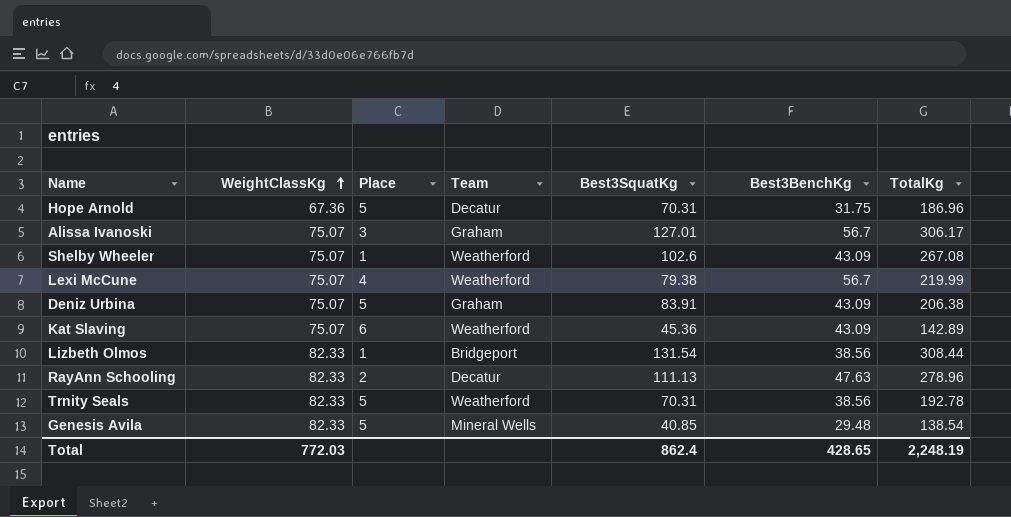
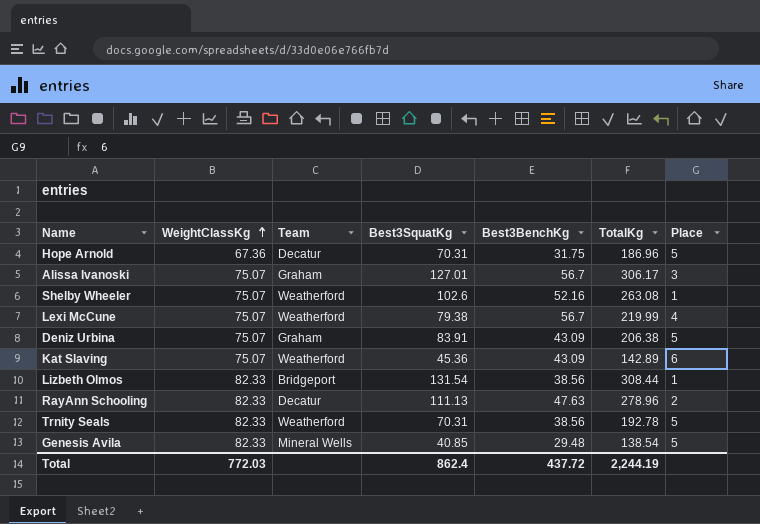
column Place | position: 3 -> 7
Shelby Wheeler | Best3BenchKg: 43.09 -> 52.16
Shelby Wheeler | TotalKg: 267.08 -> 263.08
Total | Best3BenchKg: 428.65 -> 437.72
Total | TotalKg: 2,248.19 -> 2,244.19

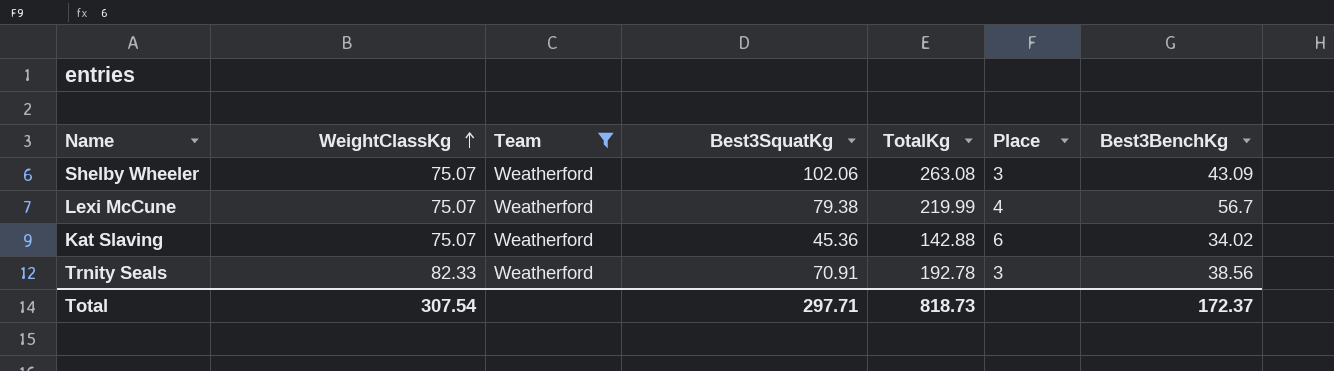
filter: none -> Team = Weatherford
column Best3BenchKg | position: 5 -> 7
Shelby Wheeler | Best3SquatKg: 102.6 -> 102.06
Shelby Wheeler | Place: 1 -> 3
Shelby Wheeler | Best3BenchKg: 52.16 -> 43.09
Kat Slaving | TotalKg: 142.89 -> 142.88
Kat Slaving | Best3BenchKg: 43.09 -> 34.02
Trnity Seals | Best3SquatKg: 70.31 -> 70.91
Trnity Seals | Place: 5 -> 3
Total | WeightClassKg: 772.03 -> 307.54
Total | Best3SquatKg: 862.4 -> 297.71
Total | TotalKg: 2,244.19 -> 818.73
Total | Best3BenchKg: 437.72 -> 172.37

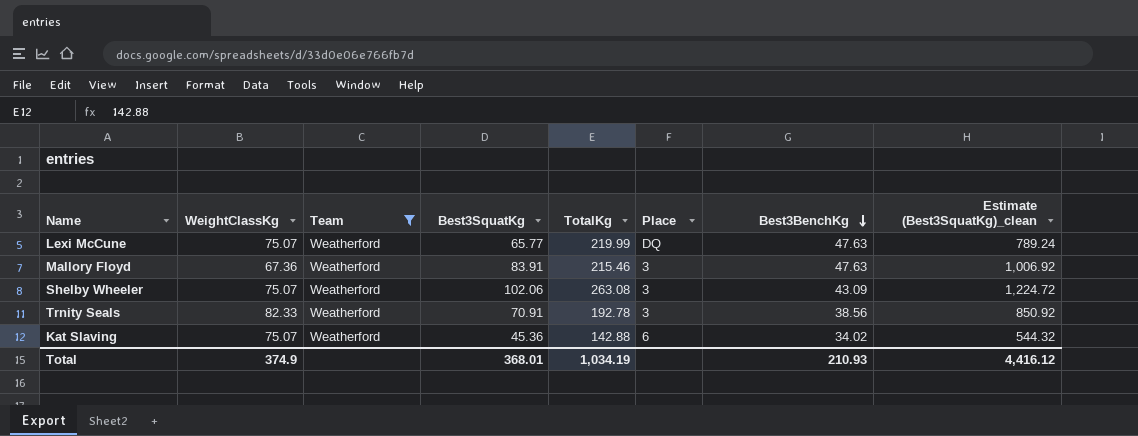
row order: WeightClassKg ascending -> Best3BenchKg descending
column Estimate (Best3SquatKg)_clean | formula: none -> [Best3SquatKg] * 12
Lexi McCune | Best3SquatKg: 79.38 -> 65.77
Lexi McCune | Place: 4 -> DQ
Lexi McCune | Best3BenchKg: 56.7 -> 47.63
row Mallory Floyd: none -> 67.36 | Weatherford | 83.91 | 215.46 | 3 | 47.63 | 1,006.92
Total | WeightClassKg: 307.54 -> 374.9
Total | Best3SquatKg: 297.71 -> 368.01
Total | TotalKg: 818.73 -> 1,034.19
Total | Best3BenchKg: 172.37 -> 210.93

